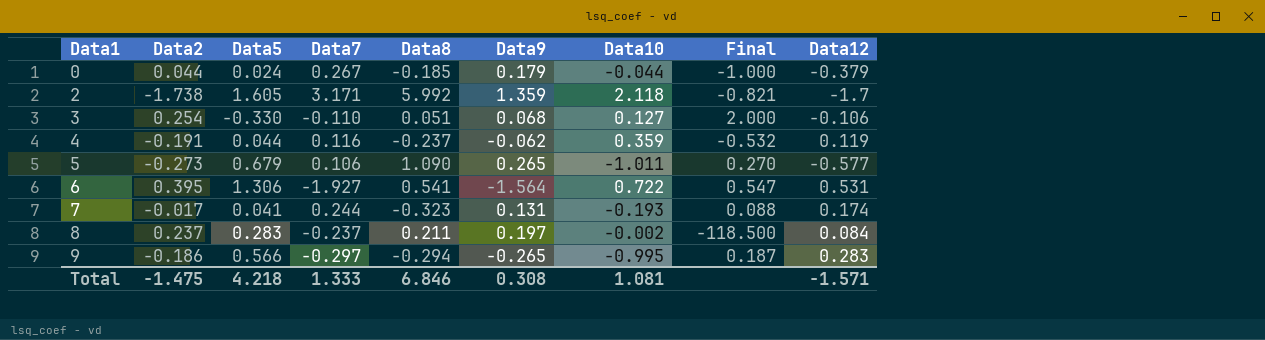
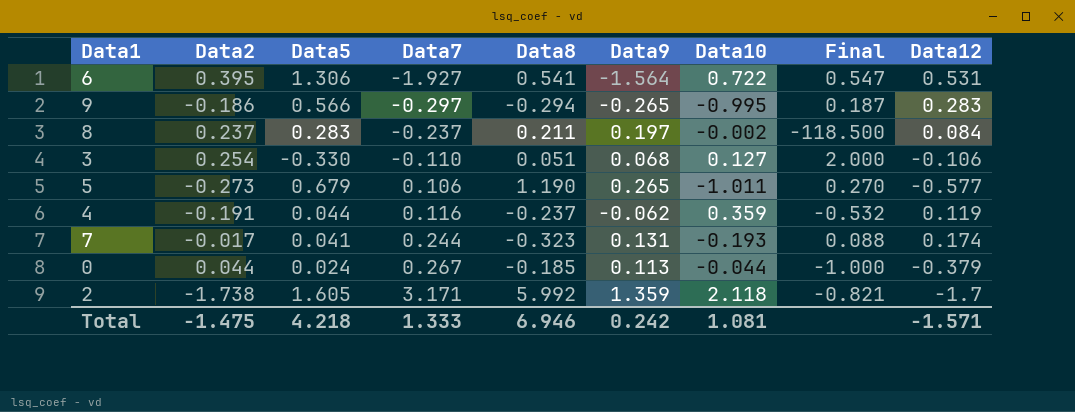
row order: Data1 ascending -> Data7 ascending
5 | Data8: 1.090 -> 1.190
0 | Data9: 0.179 -> 0.113
Total | Data8: 6.846 -> 6.946
Total | Data9: 0.308 -> 0.242

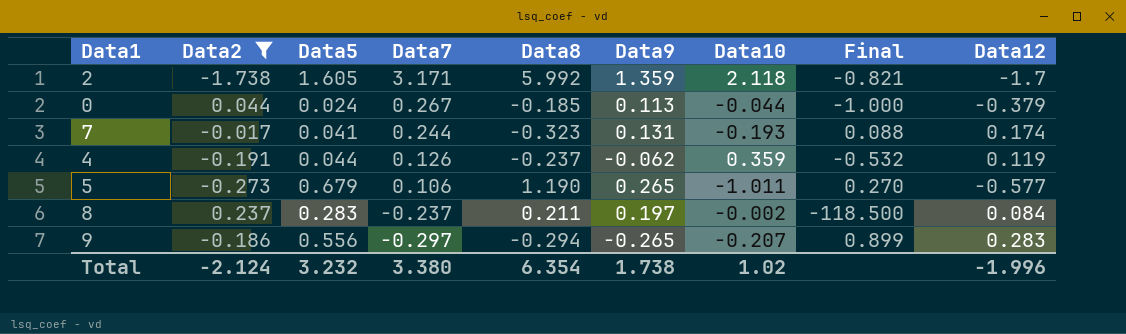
filter: none -> Data2 <= 0.237
row order: Data7 ascending -> Data7 descending
4 | Data7: 0.116 -> 0.126
9 | Data5: 0.566 -> 0.556
9 | Data10: -0.995 -> -0.207
9 | Final: 0.187 -> 0.899
Total | Data2: -1.475 -> -2.124
Total | Data5: 4.218 -> 3.232
Total | Data7: 1.333 -> 3.380
Total | Data8: 6.946 -> 6.354
Total | Data9: 0.242 -> 1.738
Total | Data10: 1.081 -> 1.02
Total | Data12: -1.571 -> -1.996

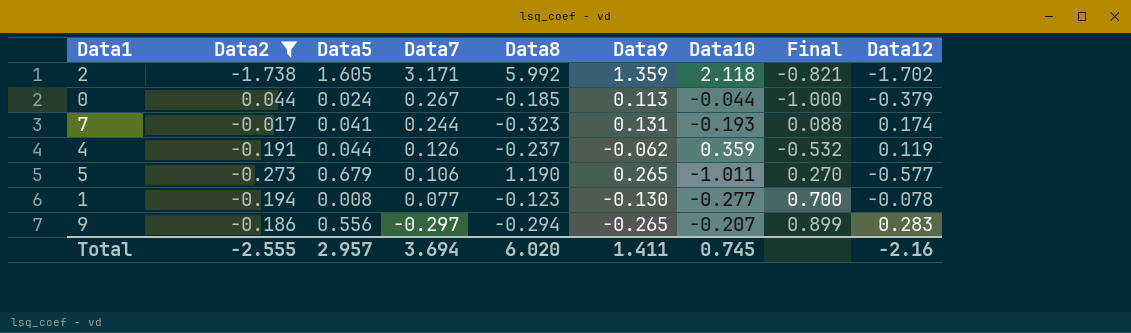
row 8: 0.237 | 0.283 | -0.237 | 0.211 | 0.197 | -0.002 | -118.500 | 0.084 -> none
2 | Data12: -1.7 -> -1.702
row 1: none -> -0.194 | 0.008 | 0.077 | -0.123 | -0.130 | -0.277 | 0.700 | -0.078
Total | Data2: -2.124 -> -2.555
Total | Data5: 3.232 -> 2.957
Total | Data7: 3.380 -> 3.694
Total | Data8: 6.354 -> 6.020
Total | Data9: 1.738 -> 1.411
Total | Data10: 1.02 -> 0.745
Total | Data12: -1.996 -> -2.16

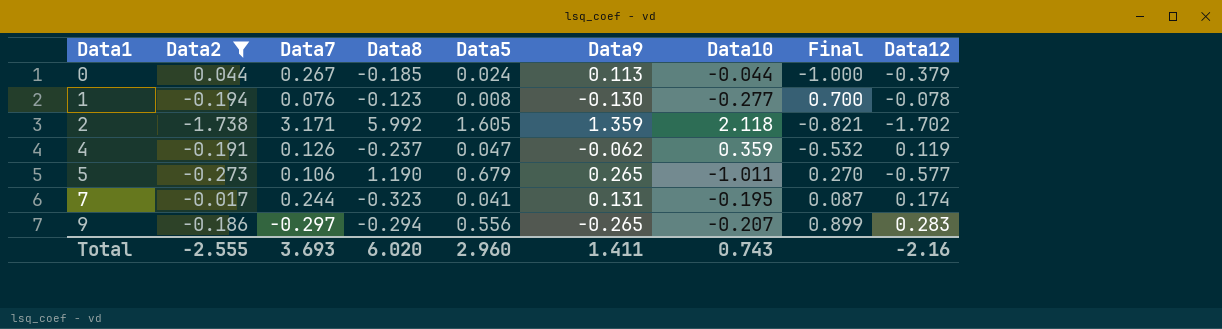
row order: Data7 descending -> Data1 ascending
column Data5 | position: 3 -> 5
1 | Data7: 0.077 -> 0.076
4 | Data5: 0.044 -> 0.047
7 | Data10: -0.193 -> -0.195
7 | Final: 0.088 -> 0.087
Total | Data7: 3.694 -> 3.693
Total | Data5: 2.957 -> 2.960
Total | Data10: 0.745 -> 0.743

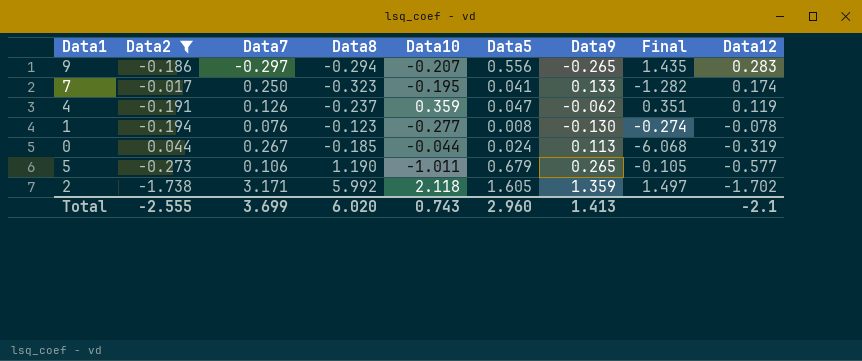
row order: Data1 ascending -> Data12 descending
column Data10 | position: 7 -> 5
column Final | formula: [Data2] / [Data10] -> [Data7] / [Data10]
7 | Data7: 0.244 -> 0.250
7 | Data9: 0.131 -> 0.133
0 | Data12: -0.379 -> -0.319
Total | Data7: 3.693 -> 3.699
Total | Data9: 1.411 -> 1.413
Total | Data12: -2.16 -> -2.1

